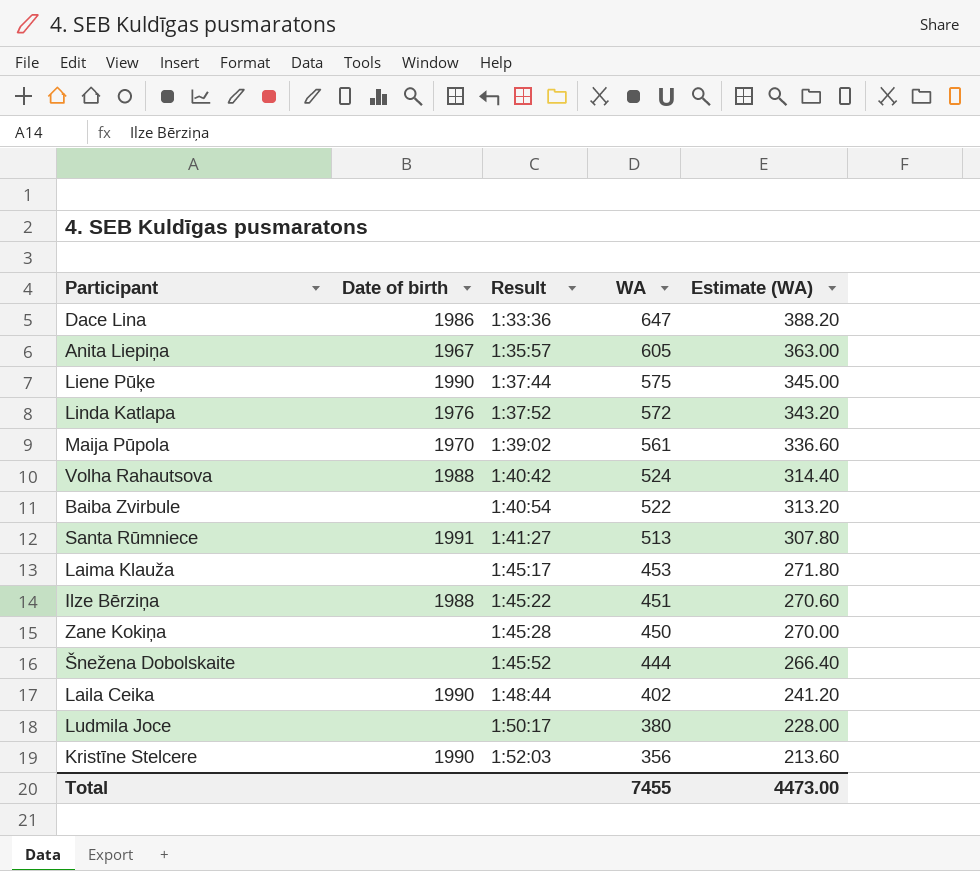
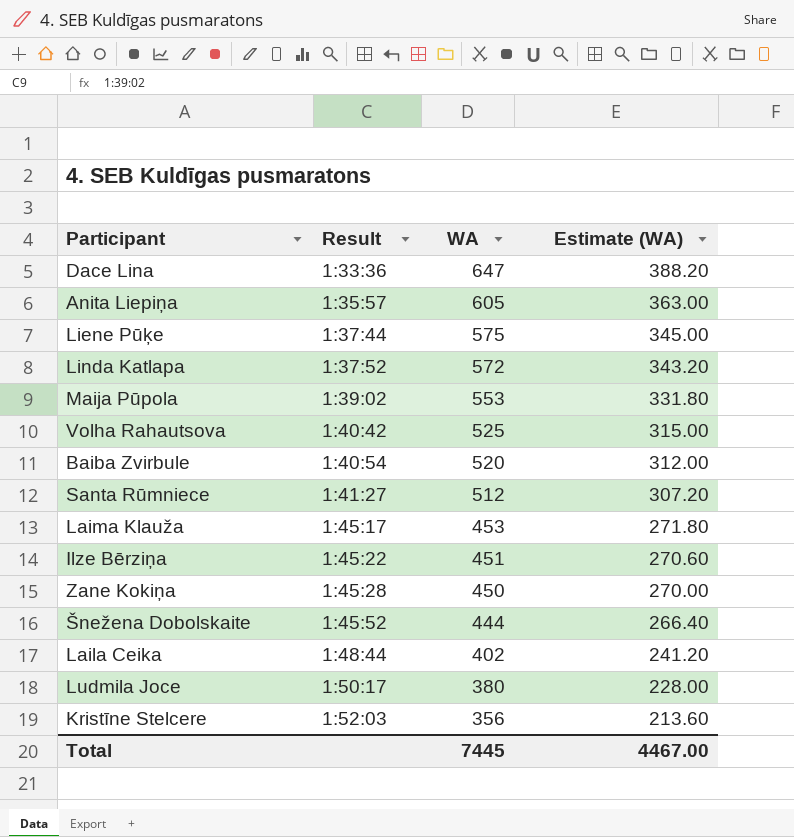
column Date of birth | position: 2 -> none
Maija Pūpola | WA: 561 -> 553
Maija Pūpola | Estimate (WA): 336.60 -> 331.80
Volha Rahautsova | WA: 524 -> 525
Volha Rahautsova | Estimate (WA): 314.40 -> 315.00
Baiba Zvirbule | WA: 522 -> 520
Baiba Zvirbule | Estimate (WA): 313.20 -> 312.00
Santa Rūmniece | WA: 513 -> 512
Santa Rūmniece | Estimate (WA): 307.80 -> 307.20
Total | WA: 7455 -> 7445
Total | Estimate (WA): 4473.00 -> 4467.00

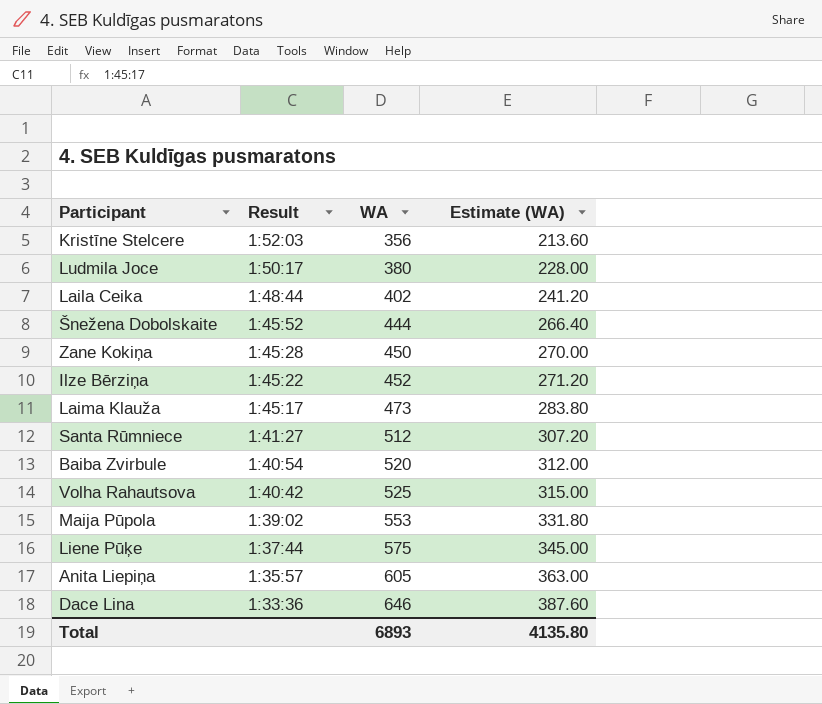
row order: Result ascending -> Result descending
row Linda Katlapa: 1:37:52 | 572 | 343.20 -> none
Ilze Bērziņa | WA: 451 -> 452
Ilze Bērziņa | Estimate (WA): 270.60 -> 271.20
Laima Klauža | WA: 453 -> 473
Laima Klauža | Estimate (WA): 271.80 -> 283.80
Dace Lina | WA: 647 -> 646
Dace Lina | Estimate (WA): 388.20 -> 387.60
Total | WA: 7445 -> 6893
Total | Estimate (WA): 4467.00 -> 4135.80

